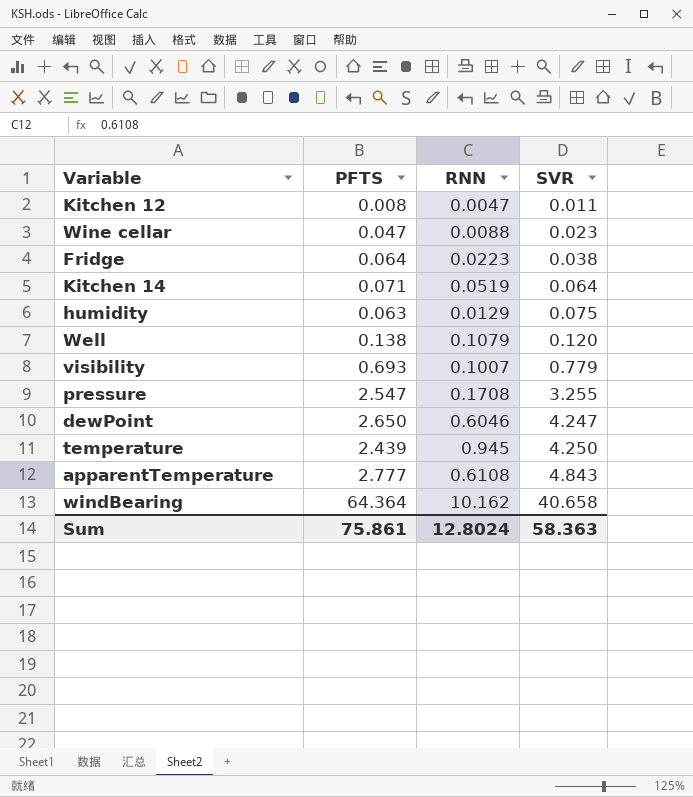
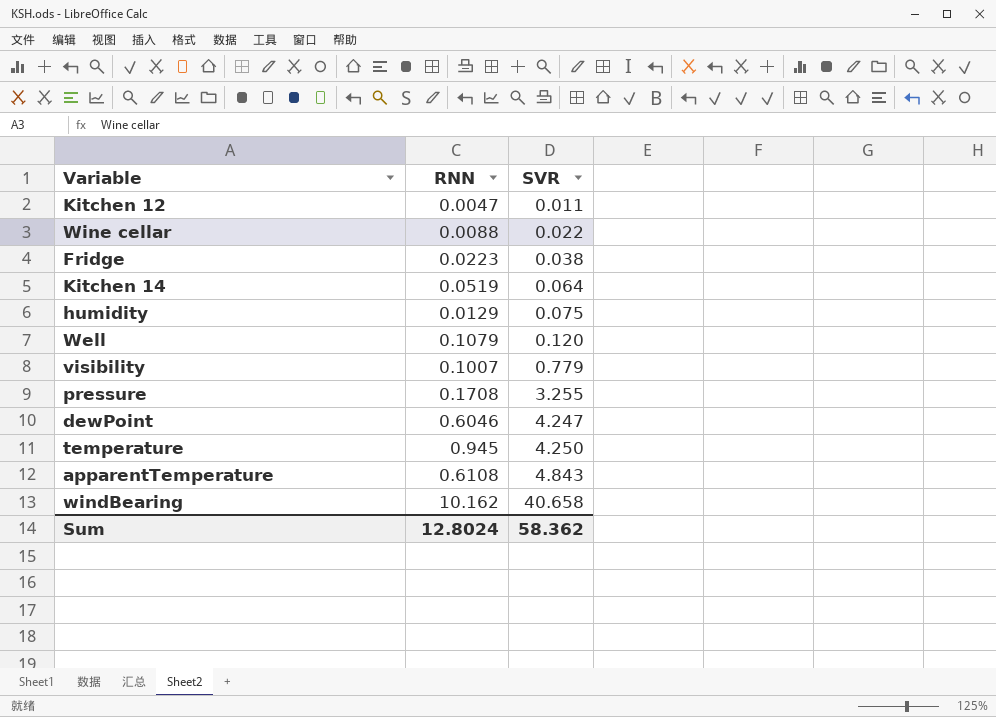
column PFTS | position: 2 -> none
Wine cellar | SVR: 0.023 -> 0.022
Sum | SVR: 58.363 -> 58.362

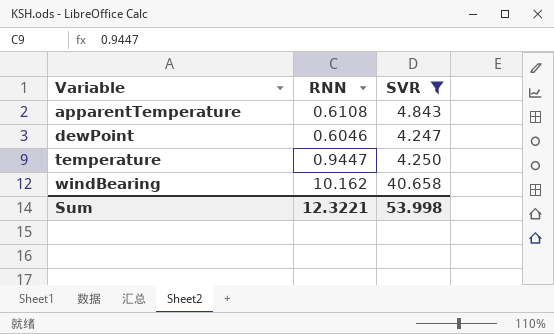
filter: none -> SVR >= 4.247
row order: SVR ascending -> Variable ascending
temperature | RNN: 0.945 -> 0.9447
Sum | RNN: 12.8024 -> 12.3221
Sum | SVR: 58.362 -> 53.998

